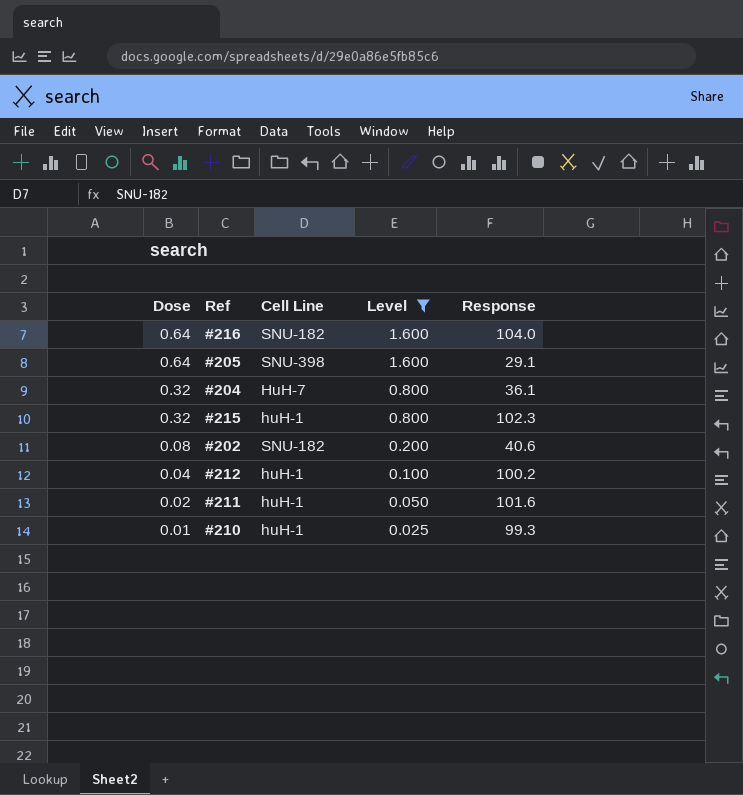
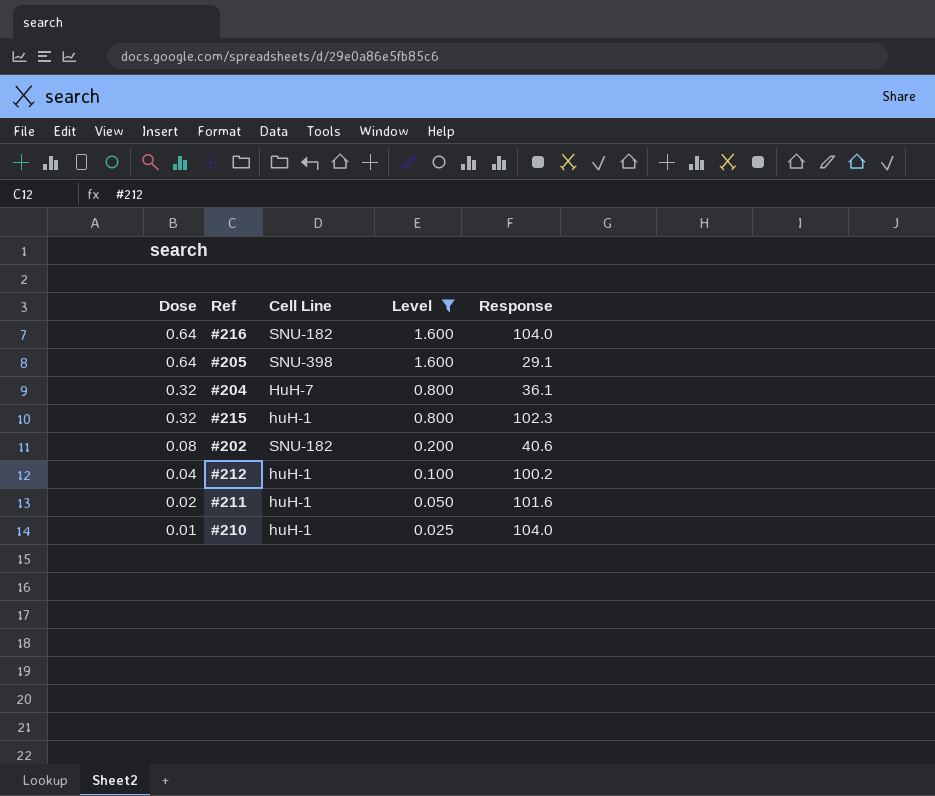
#210 | Response: 99.3 -> 104.0

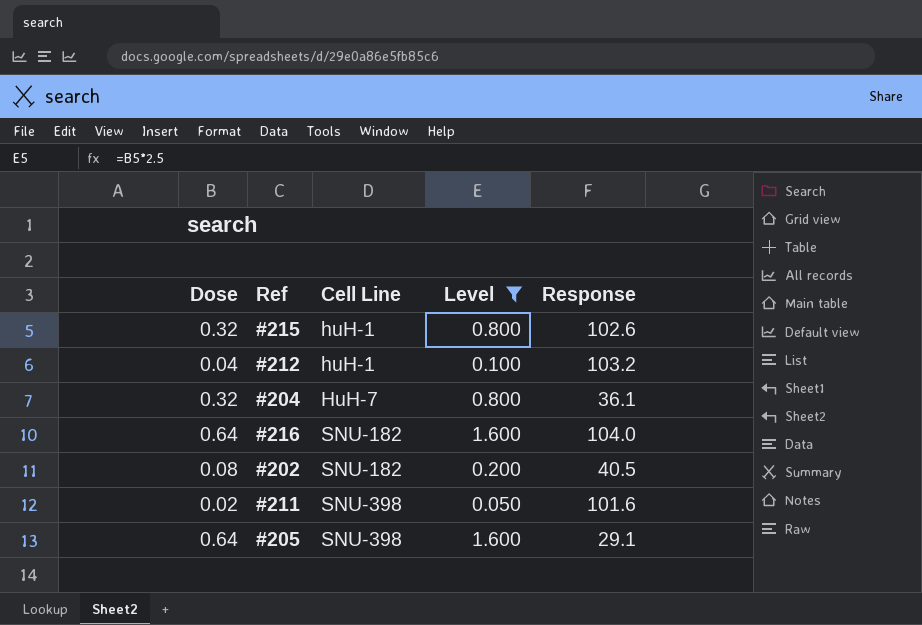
row order: Dose descending -> Cell Line ascending
row #210: 0.01 | huH-1 | 0.025 | 104.0 -> none
#215 | Response: 102.3 -> 102.6
#212 | Response: 100.2 -> 103.2
#202 | Response: 40.6 -> 40.5
#211 | Cell Line: huH-1 -> SNU-398

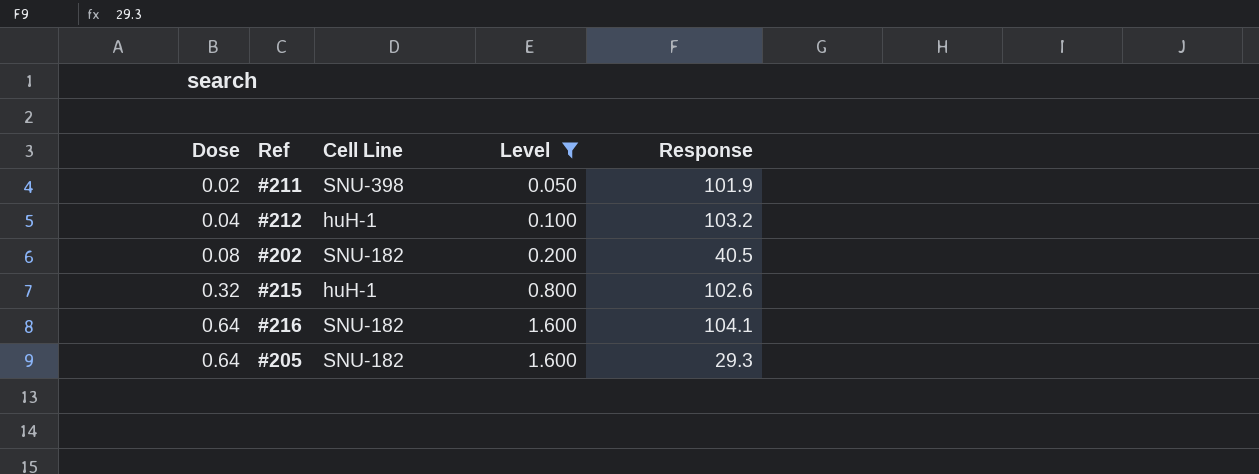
row order: Cell Line ascending -> Dose ascending
row #204: 0.32 | HuH-7 | 0.800 | 36.1 -> none
#211 | Response: 101.6 -> 101.9
#216 | Response: 104.0 -> 104.1
#205 | Cell Line: SNU-398 -> SNU-182
#205 | Response: 29.1 -> 29.3

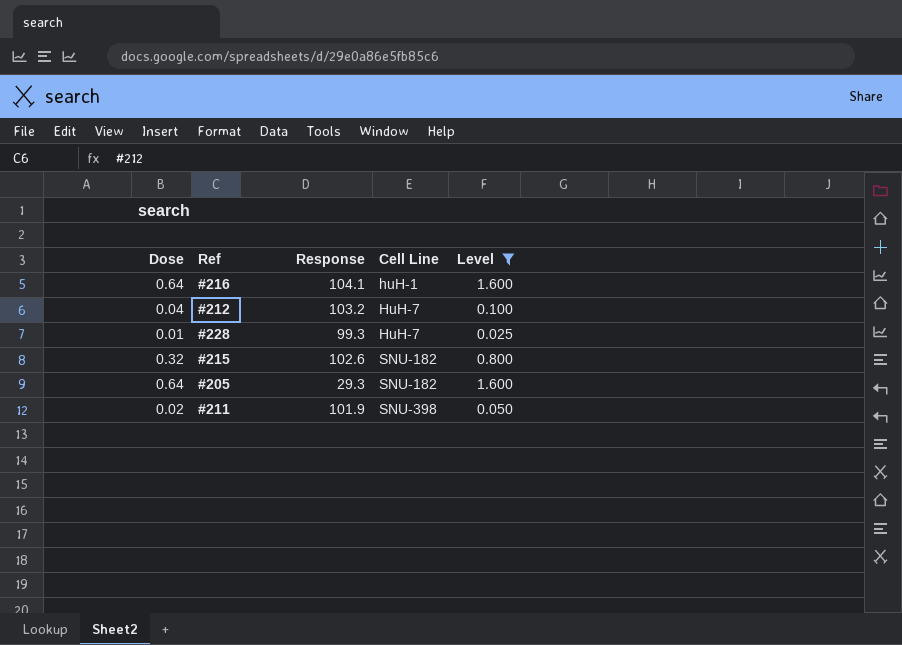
row order: Dose ascending -> Cell Line ascending
column Response | position: 5 -> 3
row #202: 0.08 | SNU-182 | 0.200 | 40.5 -> none
#216 | Cell Line: SNU-182 -> huH-1
#212 | Cell Line: huH-1 -> HuH-7
row #228: none -> 0.01 | 99.3 | HuH-7 | 0.025
#215 | Cell Line: huH-1 -> SNU-182

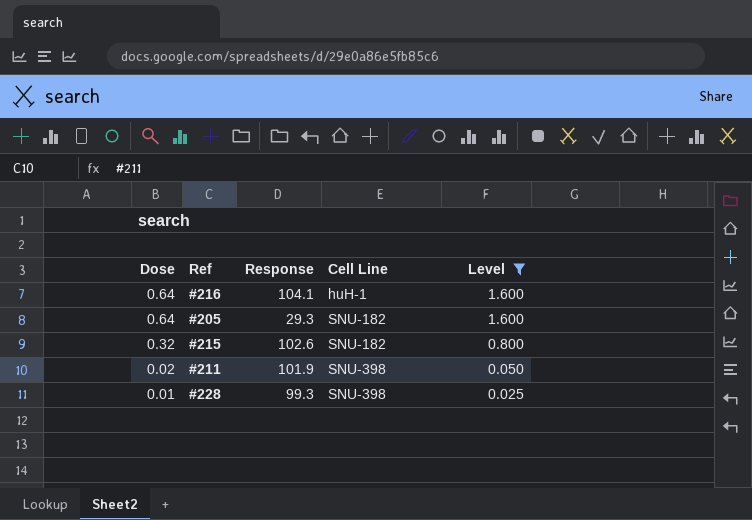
row order: Cell Line ascending -> Dose descending
row #212: 0.04 | 103.2 | HuH-7 | 0.100 -> none
#228 | Cell Line: HuH-7 -> SNU-398

